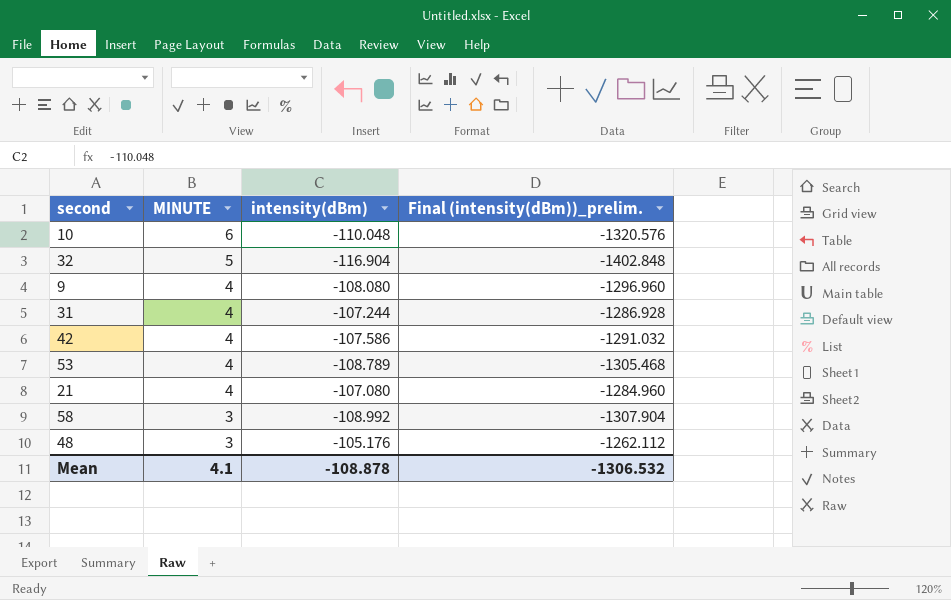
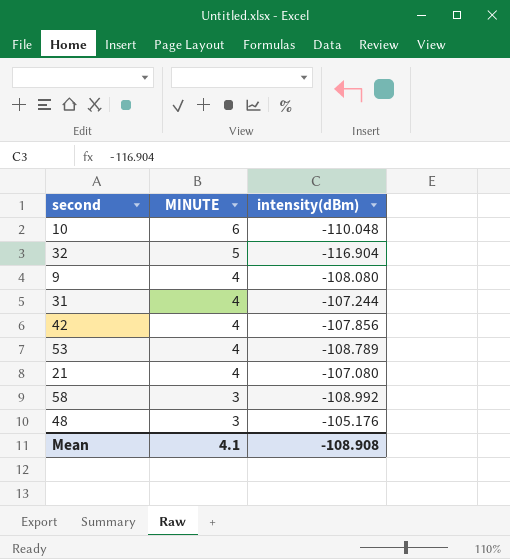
column Final (intensity(dBm))_prelim. | formula: [intensity(dBm)] * 12 -> none
42 | intensity(dBm): -107.586 -> -107.856
Mean | intensity(dBm): -108.878 -> -108.908

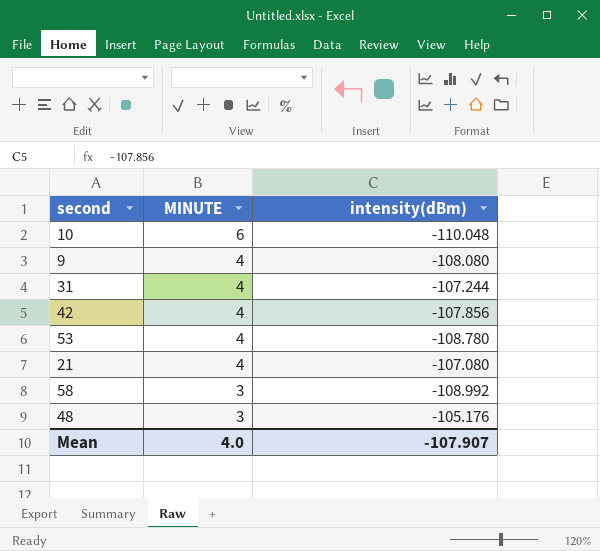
row 32: 5 | -116.904 -> none
53 | intensity(dBm): -108.789 -> -108.780
Mean | MINUTE: 4.1 -> 4.0
Mean | intensity(dBm): -108.908 -> -107.907

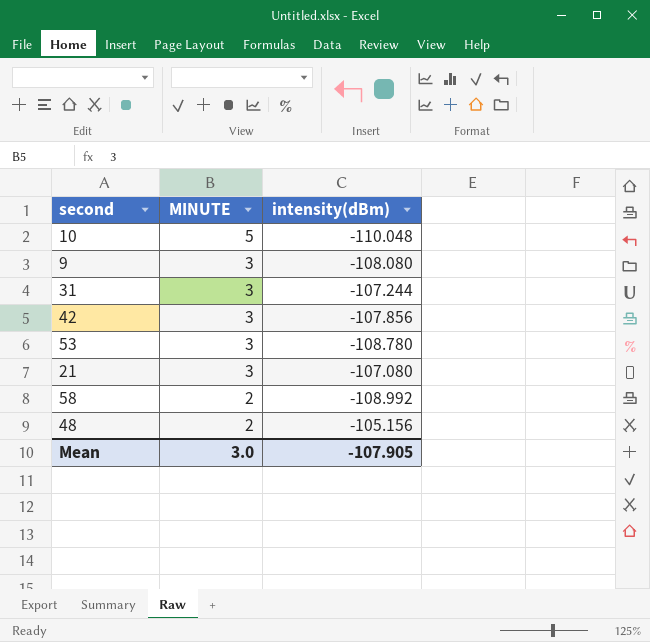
10 | MINUTE: 6 -> 5
9 | MINUTE: 4 -> 3
31 | MINUTE: 4 -> 3
42 | MINUTE: 4 -> 3
53 | MINUTE: 4 -> 3
21 | MINUTE: 4 -> 3
58 | MINUTE: 3 -> 2
48 | MINUTE: 3 -> 2
48 | intensity(dBm): -105.176 -> -105.156
Mean | MINUTE: 4.0 -> 3.0
Mean | intensity(dBm): -107.907 -> -107.905

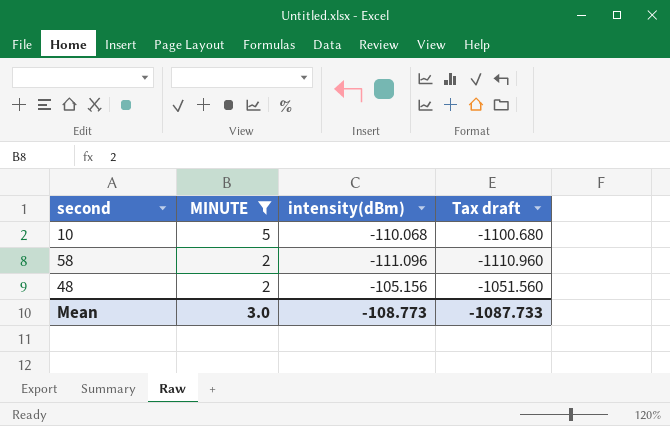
filter: none -> MINUTE != 3
column Tax draft | formula: none -> [intensity(dBm)] * 10
10 | intensity(dBm): -110.048 -> -110.068
58 | intensity(dBm): -108.992 -> -111.096
Mean | intensity(dBm): -107.905 -> -108.773

